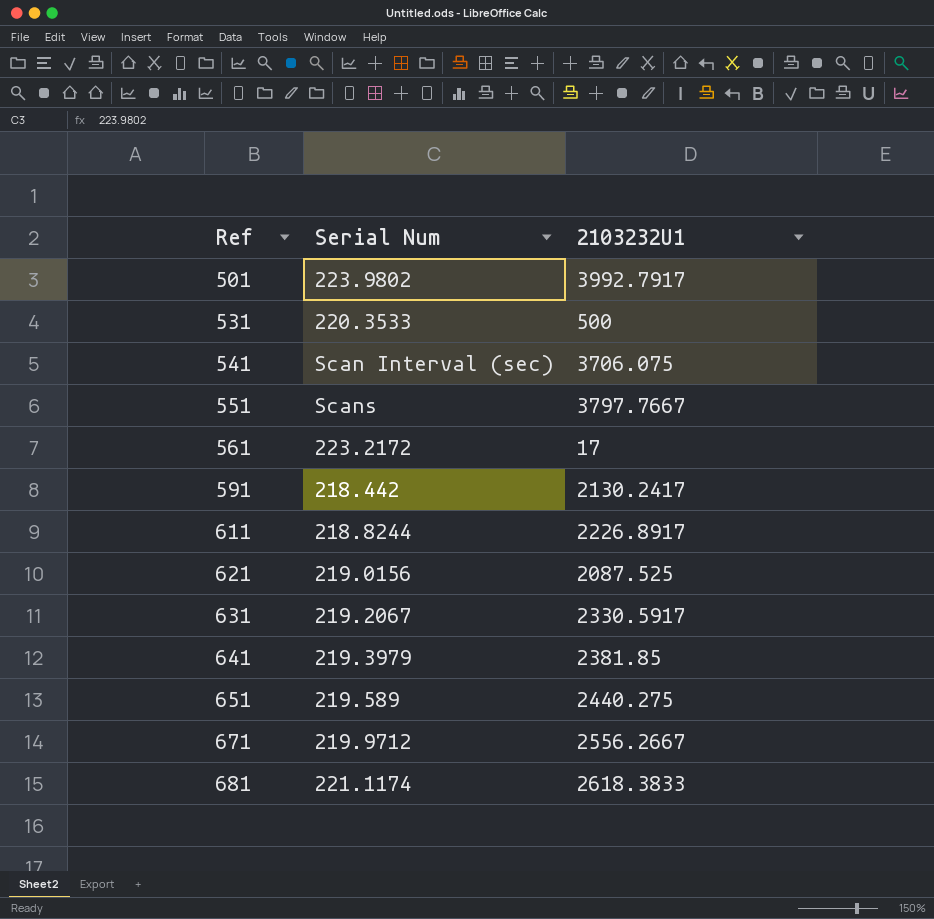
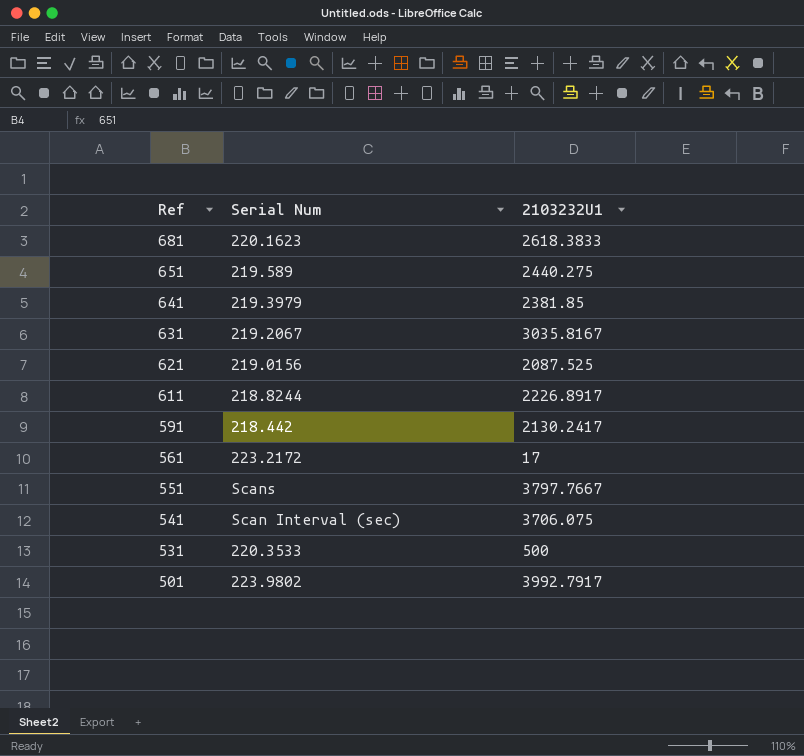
row order: Ref ascending -> Ref descending
row 671: 219.9712 | 2556.2667 -> none
681 | Serial Num: 221.1174 -> 220.1623
631 | 2103232U1: 2330.5917 -> 3035.8167

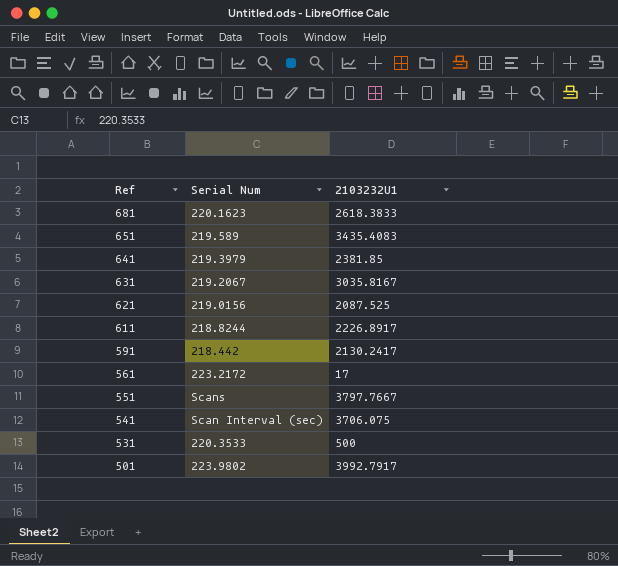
651 | 2103232U1: 2440.275 -> 3435.4083

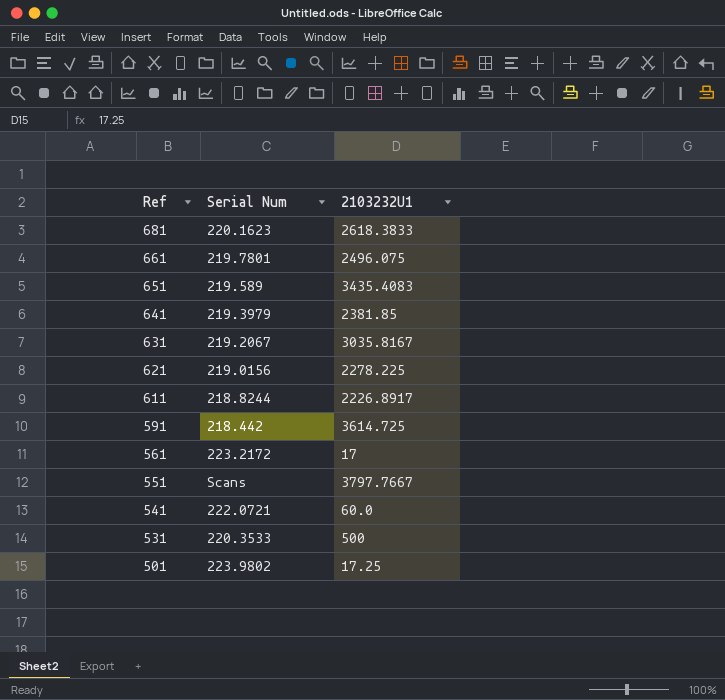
row 661: none -> 219.7801 | 2496.075
621 | 2103232U1: 2087.525 -> 2278.225
591 | 2103232U1: 2130.2417 -> 3614.725
541 | Serial Num: Scan Interval (sec) -> 222.0721
541 | 2103232U1: 3706.075 -> 60.0
501 | 2103232U1: 3992.7917 -> 17.25

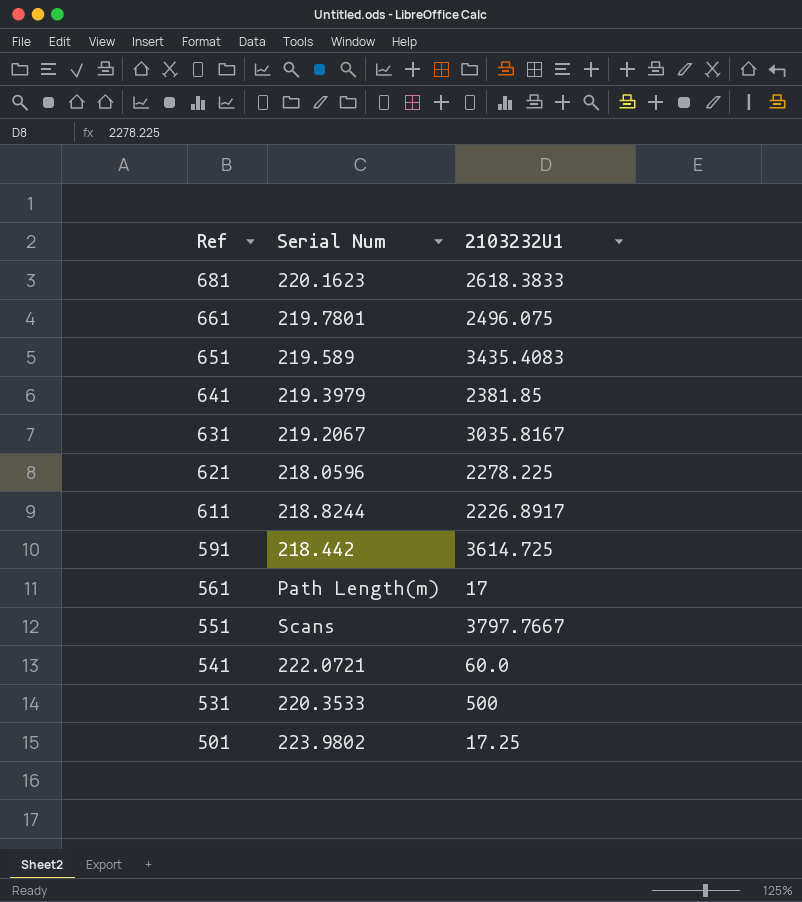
621 | Serial Num: 219.0156 -> 218.0596
561 | Serial Num: 223.2172 -> Path Length(m)

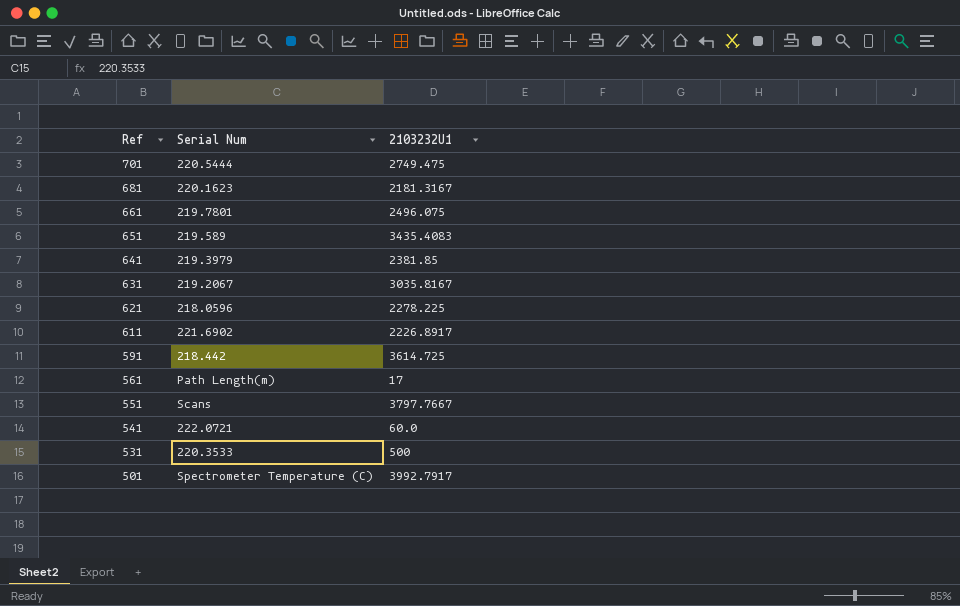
row 701: none -> 220.5444 | 2749.475
681 | 2103232U1: 2618.3833 -> 2181.3167
611 | Serial Num: 218.8244 -> 221.6902
501 | Serial Num: 223.9802 -> Spectrometer Temperature (C)
501 | 2103232U1: 17.25 -> 3992.7917

